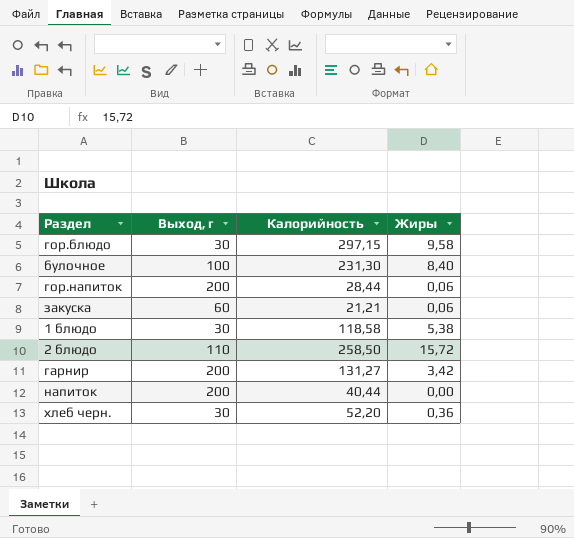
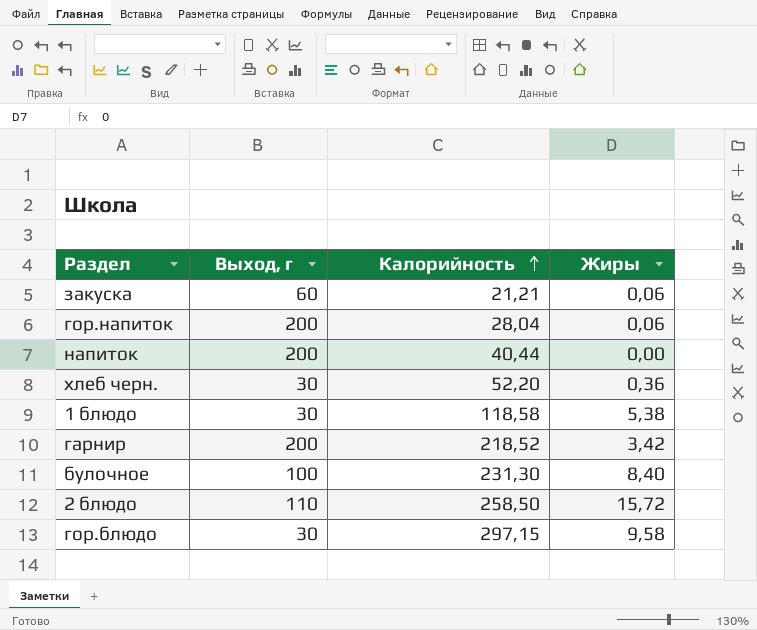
row order: none -> Калорийность ascending
гор.напиток | Калорийность: 28,44 -> 28,04
гарнир | Калорийность: 131,27 -> 218,52

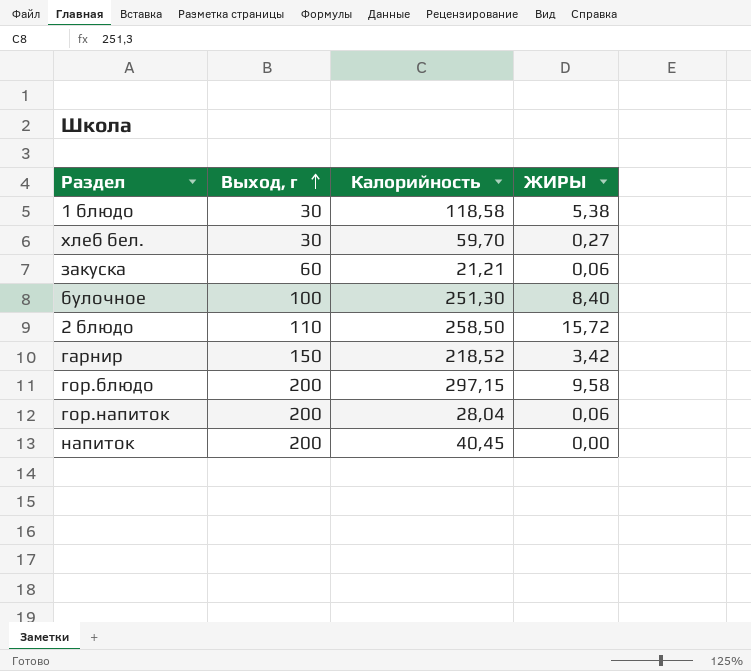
row order: Калорийность ascending -> Выход, г ascending
column name: Жиры -> ЖИРЫ
row хлеб черн.: 30 | 52,20 | 0,36 -> none
row хлеб бел.: none -> 30 | 59,70 | 0,27
булочное | Калорийность: 231,30 -> 251,30
гарнир | Выход, г: 200 -> 150
гор.блюдо | Выход, г: 30 -> 200
напиток | Калорийность: 40,44 -> 40,45

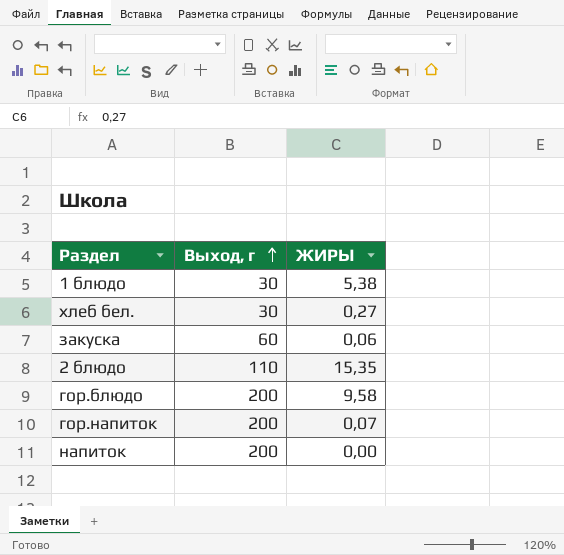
column Калорийность | position: 3 -> none
row булочное: 100 | 251,30 | 8,40 -> none
row гарнир: 150 | 218,52 | 3,42 -> none
2 блюдо | ЖИРЫ: 15,72 -> 15,35
гор.напиток | ЖИРЫ: 0,06 -> 0,07

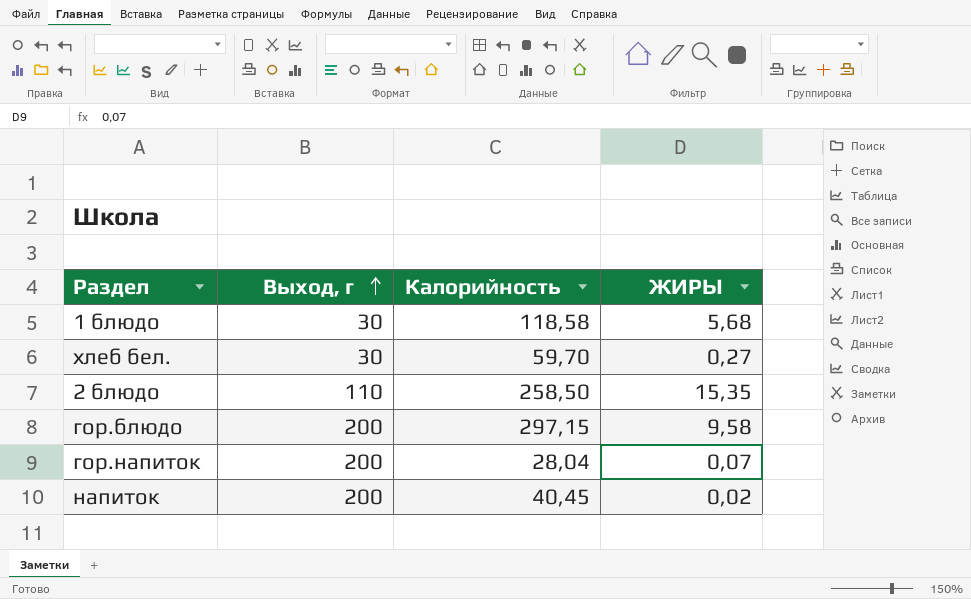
column Калорийность | position: none -> 3
row закуска: 60 | 0,06 -> none
1 блюдо | ЖИРЫ: 5,38 -> 5,68
напиток | ЖИРЫ: 0,00 -> 0,02

